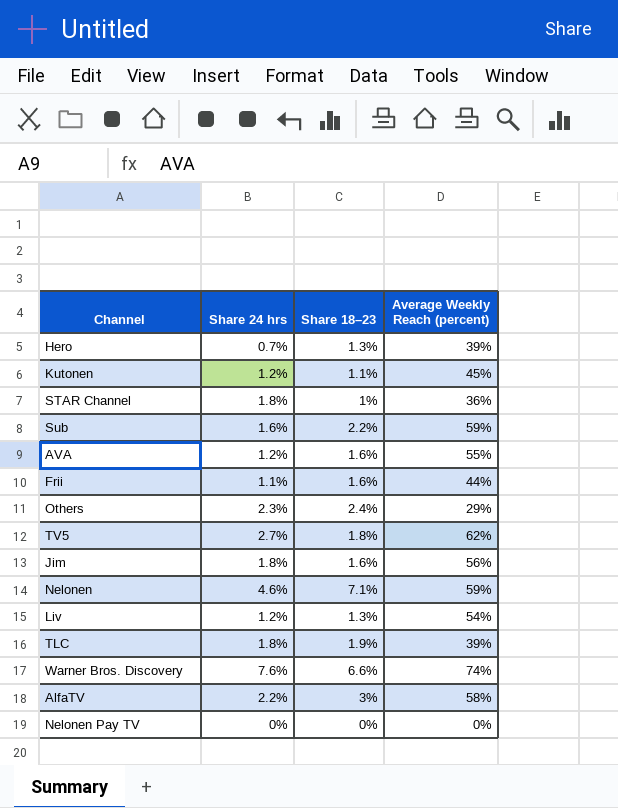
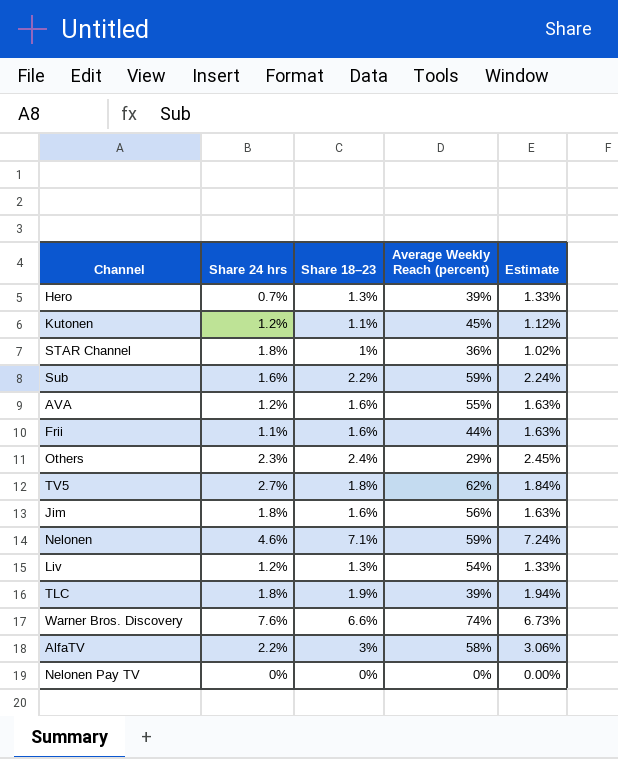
column Estimate | formula: none -> [Share 18–23] * 1.02

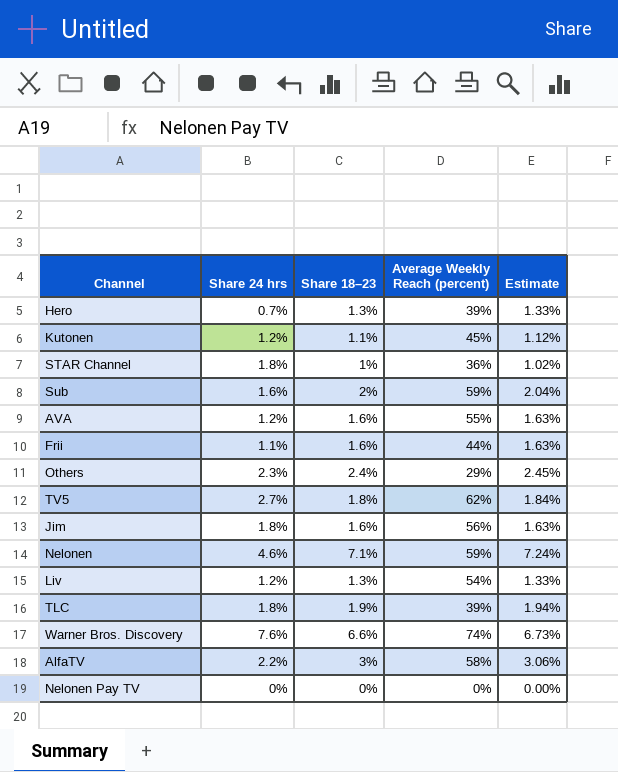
Sub | Share 18–23: 2.2% -> 2%
Sub | Estimate: 2.24% -> 2.04%

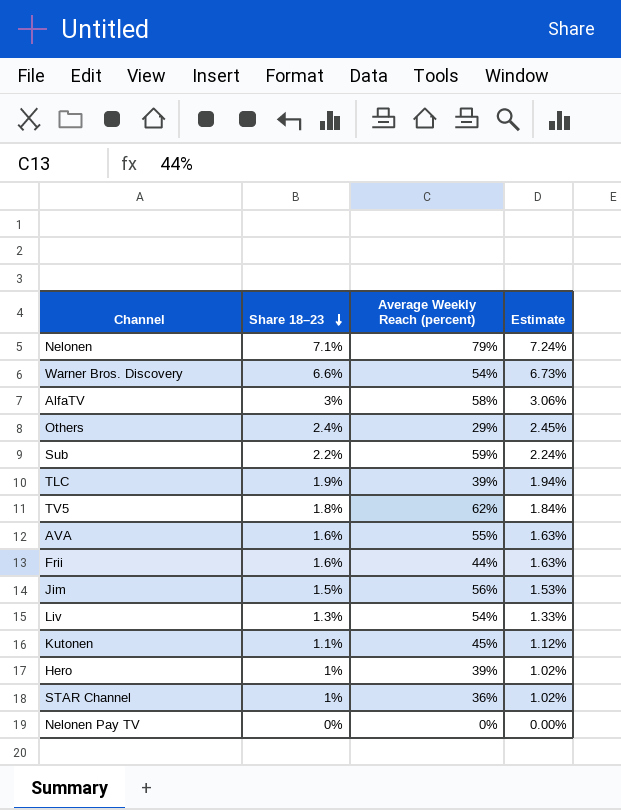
row order: none -> Share 18–23 descending
column Share 24 hrs | position: 2 -> none
Nelonen | Average Weekly Reach (percent): 59% -> 79%
Warner Bros. Discovery | Average Weekly Reach (percent): 74% -> 54%
Sub | Share 18–23: 2% -> 2.2%
Sub | Estimate: 2.04% -> 2.24%
Jim | Share 18–23: 1.6% -> 1.5%
Jim | Estimate: 1.63% -> 1.53%
Hero | Share 18–23: 1.3% -> 1%
Hero | Estimate: 1.33% -> 1.02%

